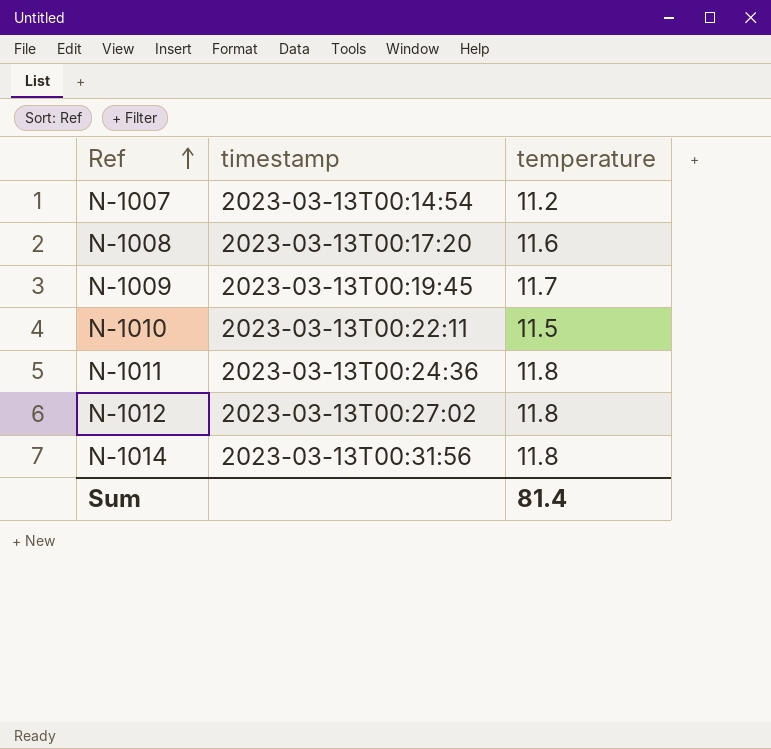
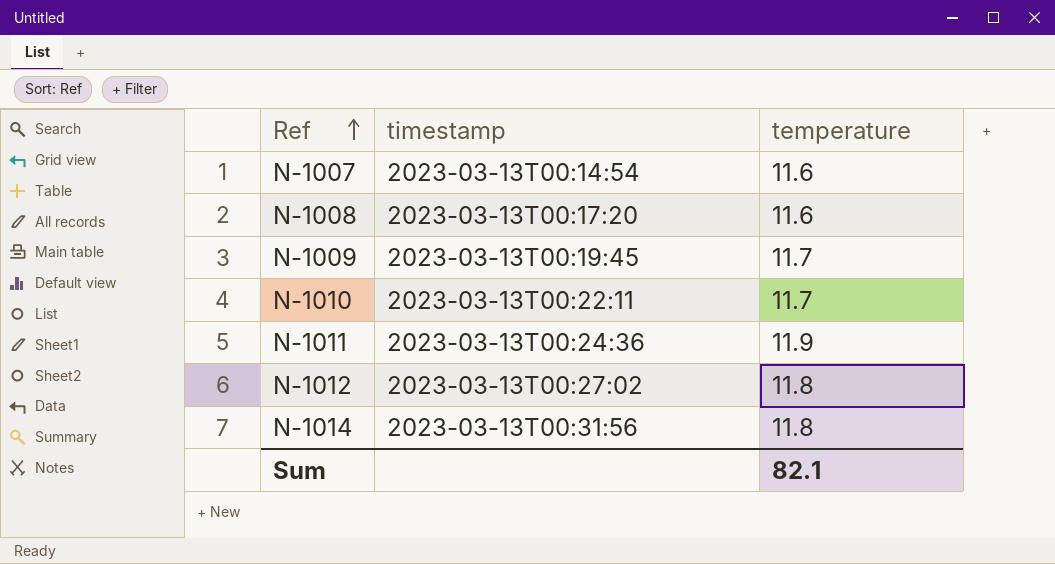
N-1007 | temperature: 11.2 -> 11.6
N-1010 | temperature: 11.5 -> 11.7
N-1011 | temperature: 11.8 -> 11.9
Sum | temperature: 81.4 -> 82.1

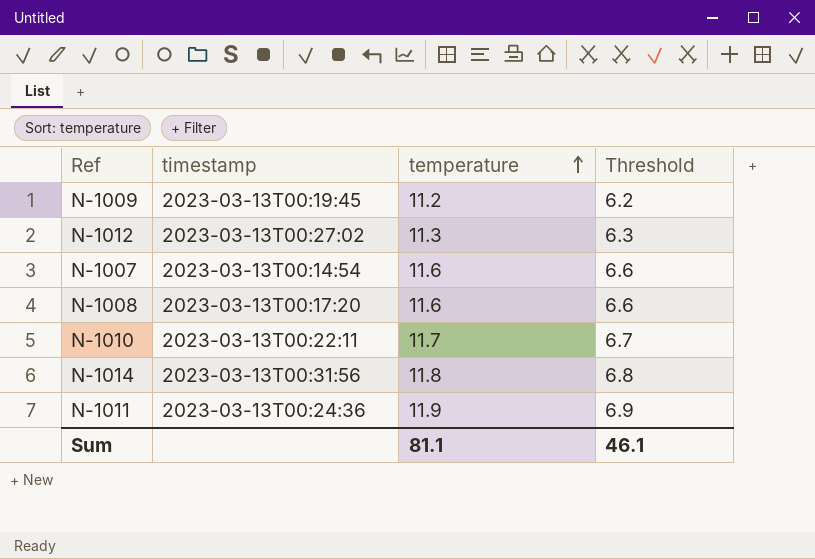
row order: Ref ascending -> temperature ascending
column Threshold | formula: none -> [temperature] - 5
N-1009 | temperature: 11.7 -> 11.2
N-1012 | temperature: 11.8 -> 11.3
Sum | temperature: 82.1 -> 81.1

